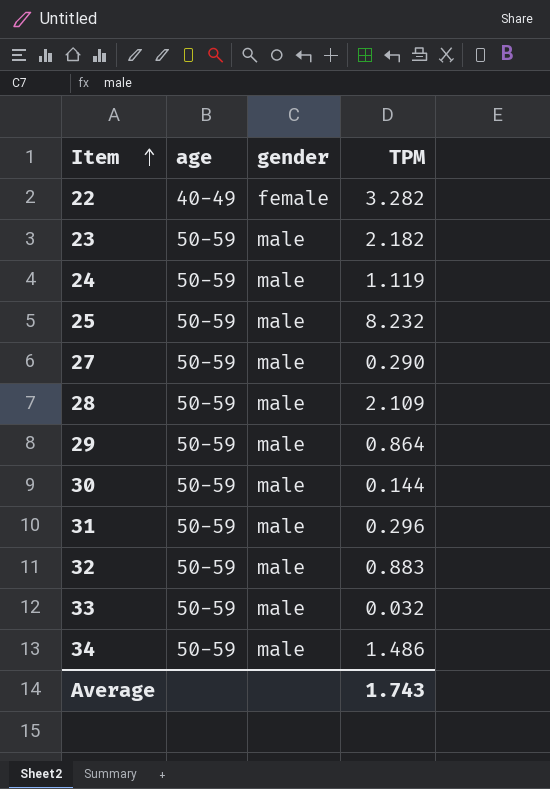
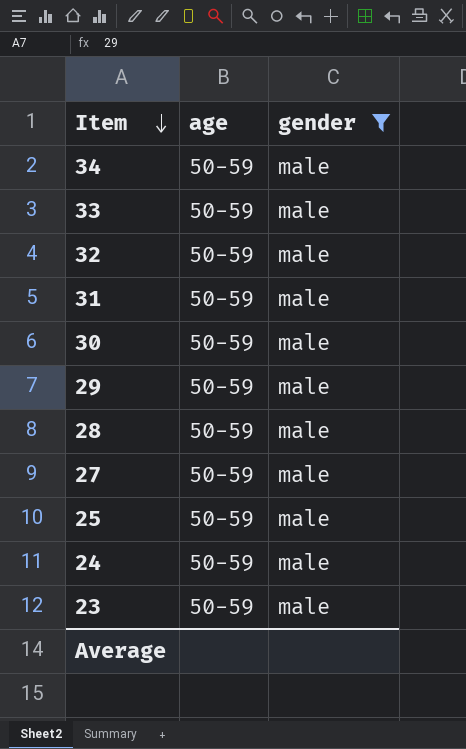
filter: none -> gender = male
row order: Item ascending -> Item descending
column TPM | position: 4 -> none

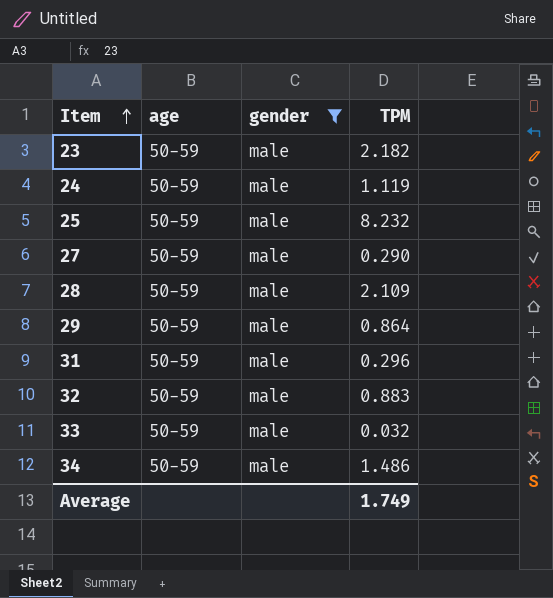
row order: Item descending -> Item ascending
column TPM | position: none -> 4
row 30: 50-59 | male -> none

